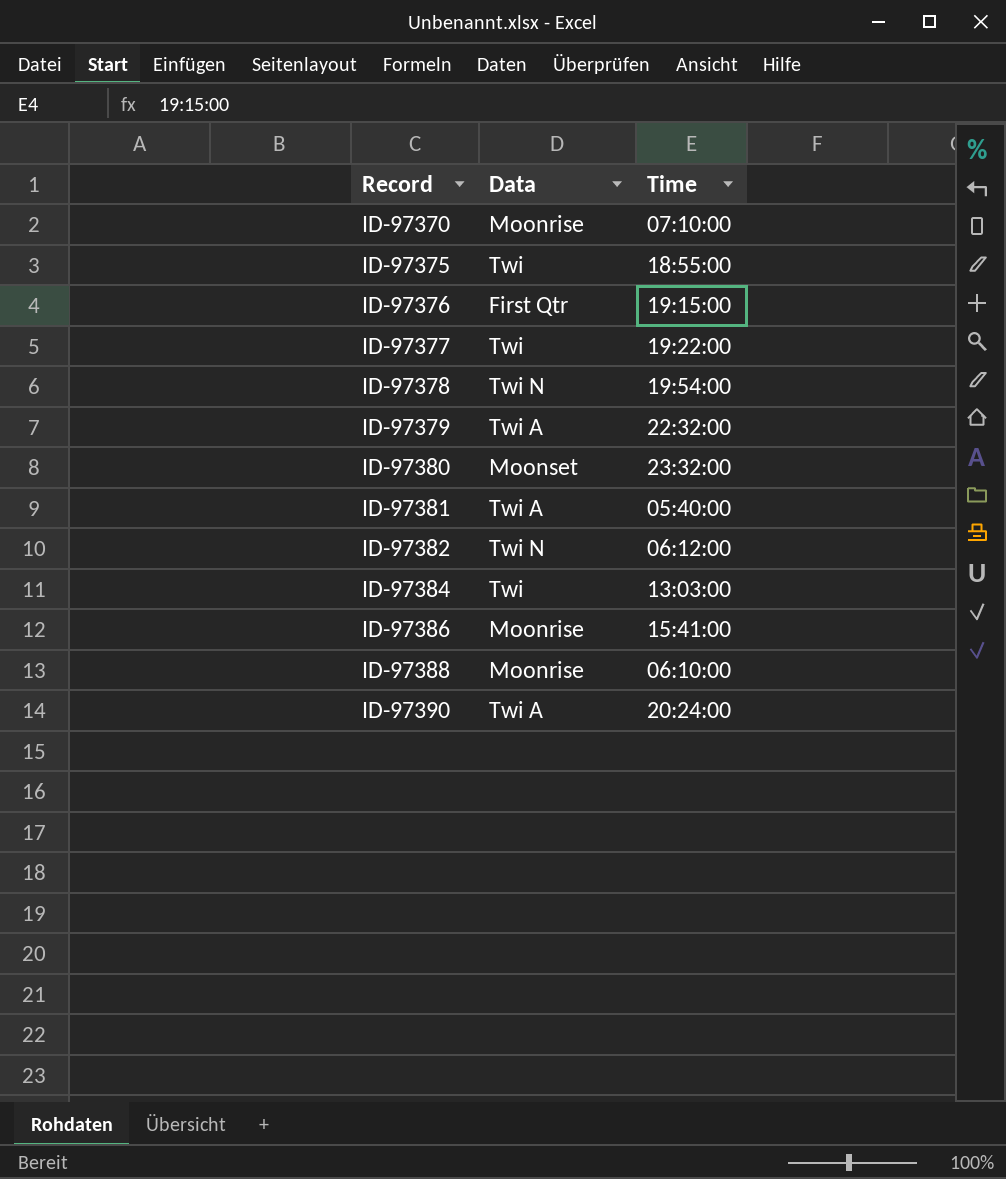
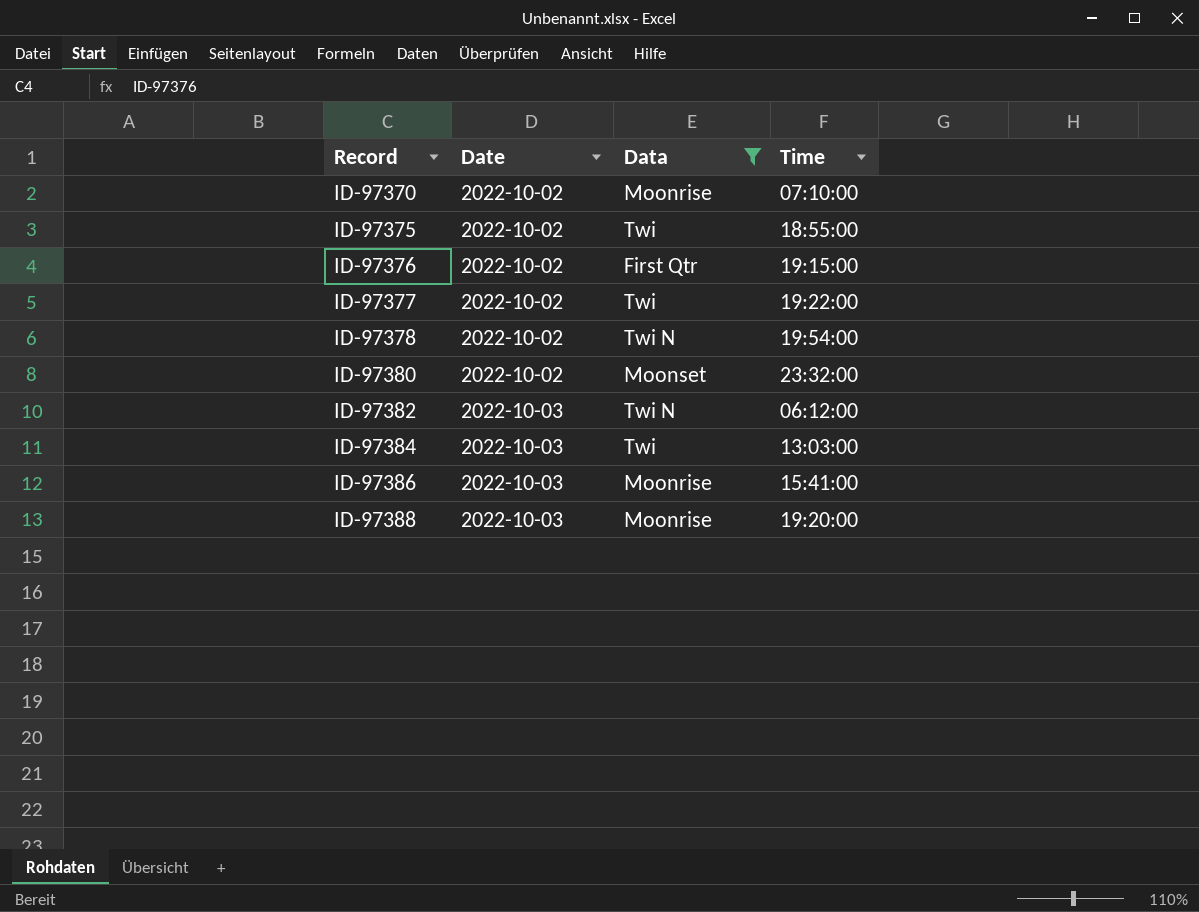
filter: none -> Data != Twi A
column Date | position: none -> 2
ID-97388 | Time: 06:10:00 -> 19:20:00

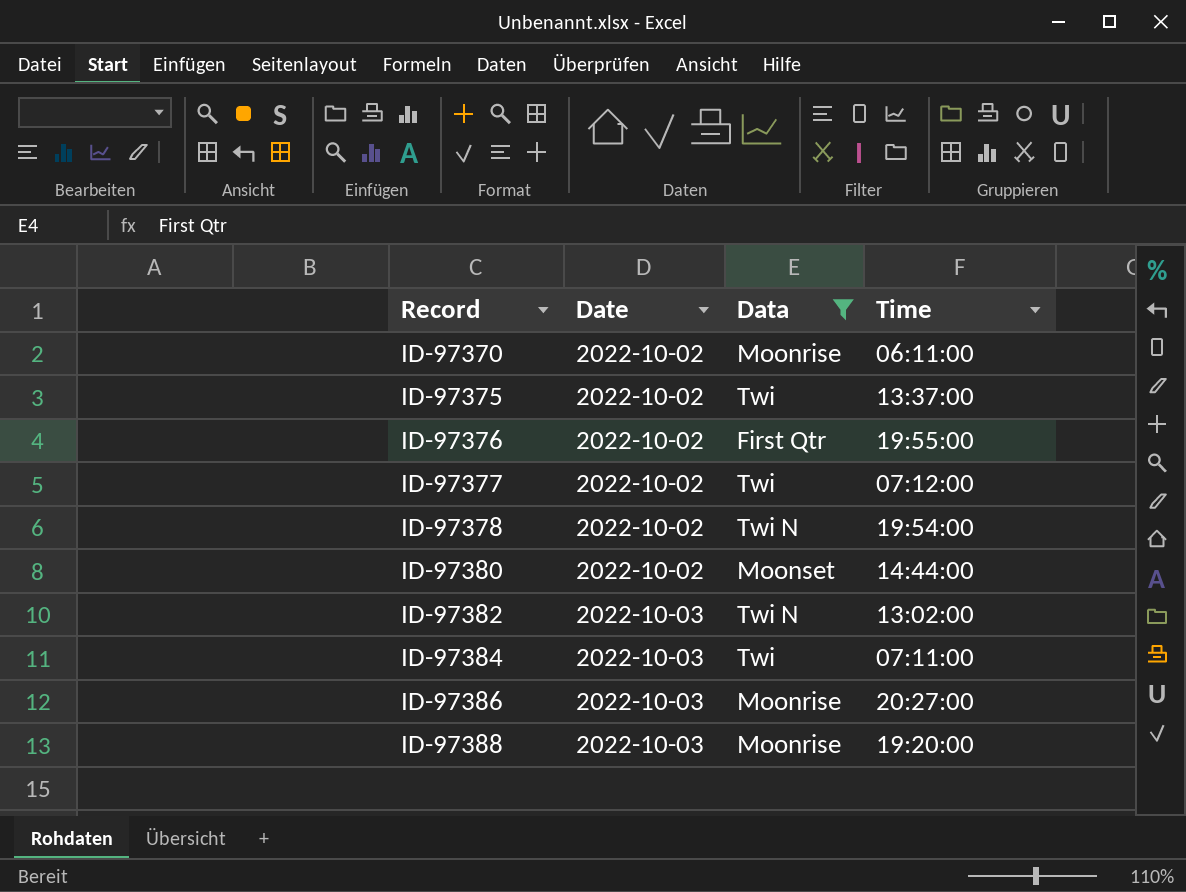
ID-97370 | Time: 07:10:00 -> 06:11:00
ID-97375 | Time: 18:55:00 -> 13:37:00
ID-97376 | Time: 19:15:00 -> 19:55:00
ID-97377 | Time: 19:22:00 -> 07:12:00
ID-97380 | Time: 23:32:00 -> 14:44:00
ID-97382 | Time: 06:12:00 -> 13:02:00
ID-97384 | Time: 13:03:00 -> 07:11:00
ID-97386 | Time: 15:41:00 -> 20:27:00

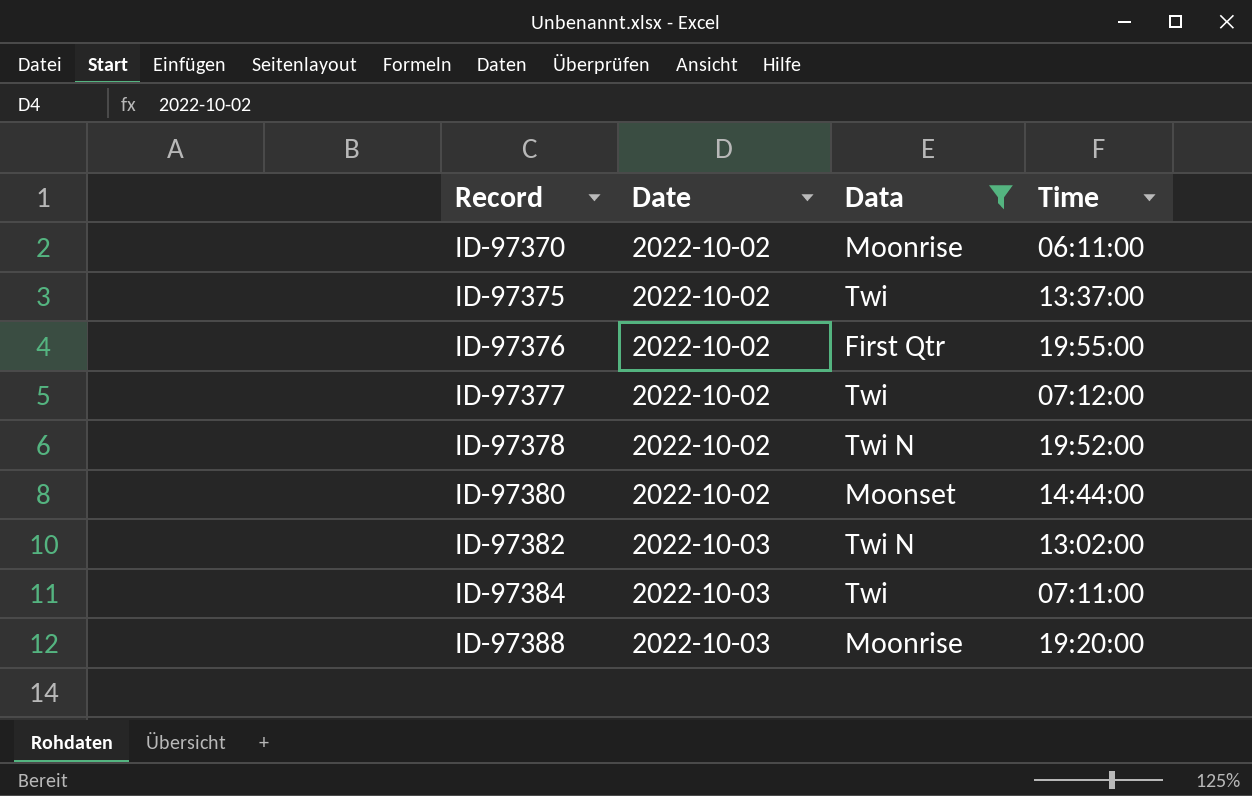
row ID-97386: 2022-10-03 | Moonrise | 20:27:00 -> none
ID-97378 | Time: 19:54:00 -> 19:52:00

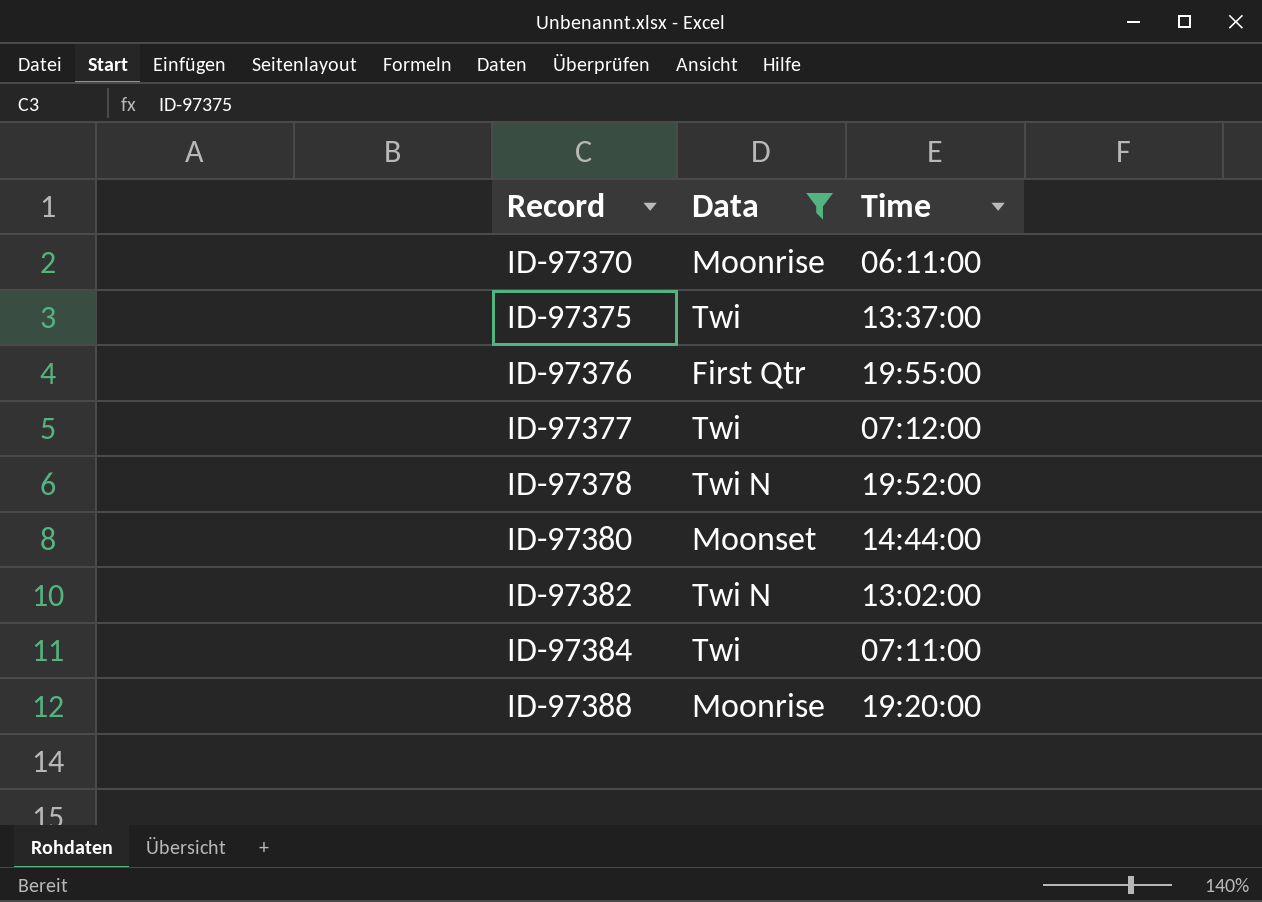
column Date | position: 2 -> none

